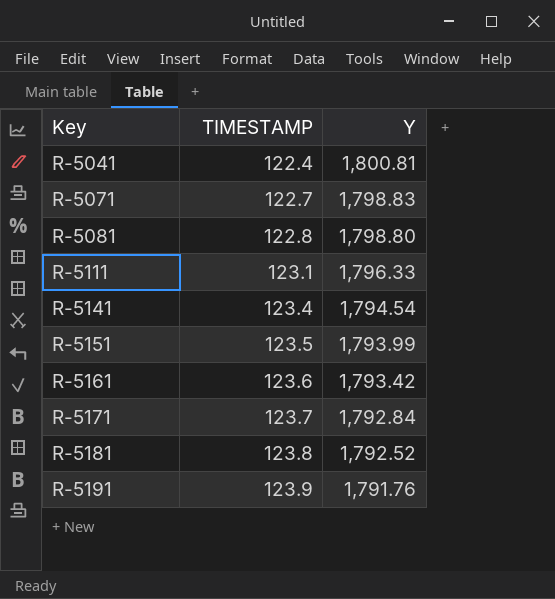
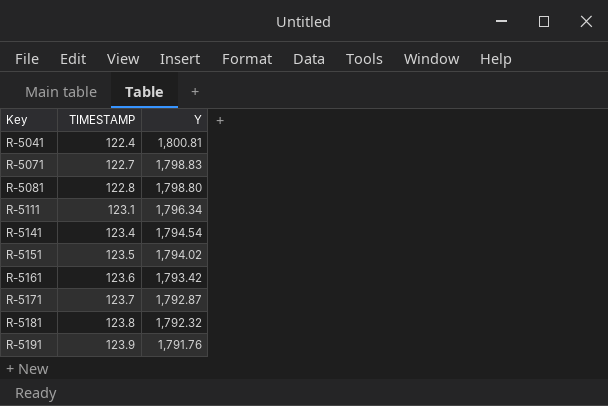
R-5111 | Y: 1,796.33 -> 1,796.34
R-5151 | Y: 1,793.99 -> 1,794.02
R-5171 | Y: 1,792.84 -> 1,792.87
R-5181 | Y: 1,792.52 -> 1,792.32

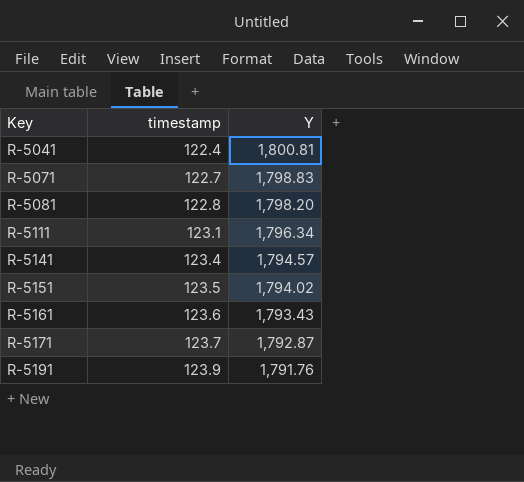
column name: TIMESTAMP -> timestamp
row R-5181: 123.8 | 1,792.32 -> none
R-5081 | Y: 1,798.80 -> 1,798.20
R-5141 | Y: 1,794.54 -> 1,794.57
R-5161 | Y: 1,793.42 -> 1,793.43

